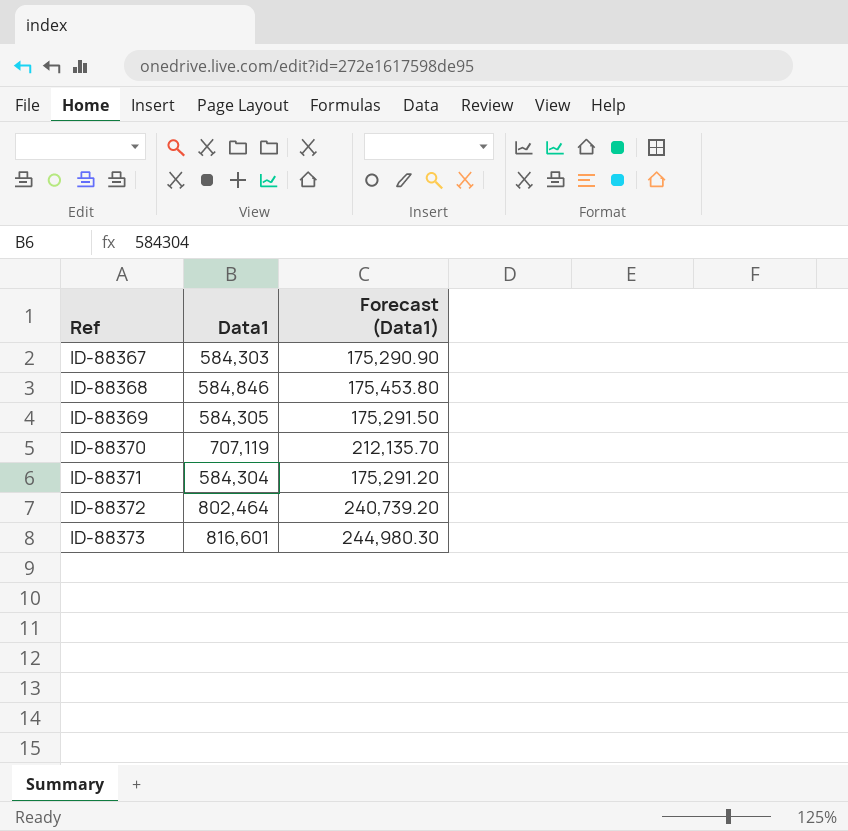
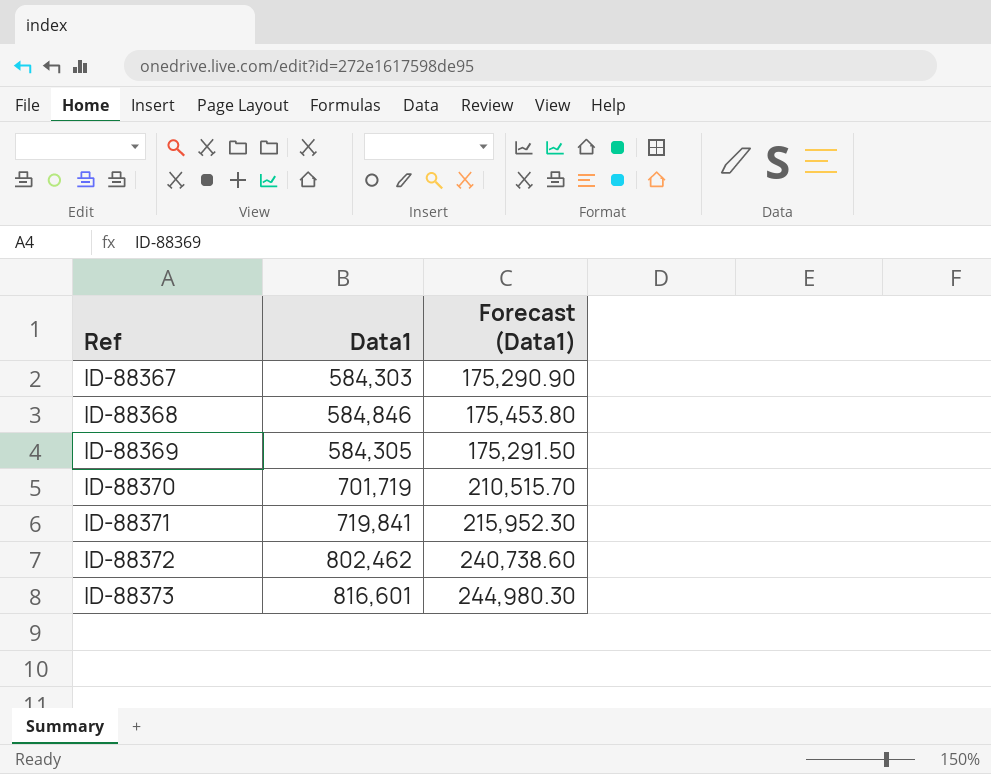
ID-88370 | Data1: 707,119 -> 701,719
ID-88370 | Forecast (Data1): 212,135.70 -> 210,515.70
ID-88371 | Data1: 584,304 -> 719,841
ID-88371 | Forecast (Data1): 175,291.20 -> 215,952.30
ID-88372 | Data1: 802,464 -> 802,462
ID-88372 | Forecast (Data1): 240,739.20 -> 240,738.60

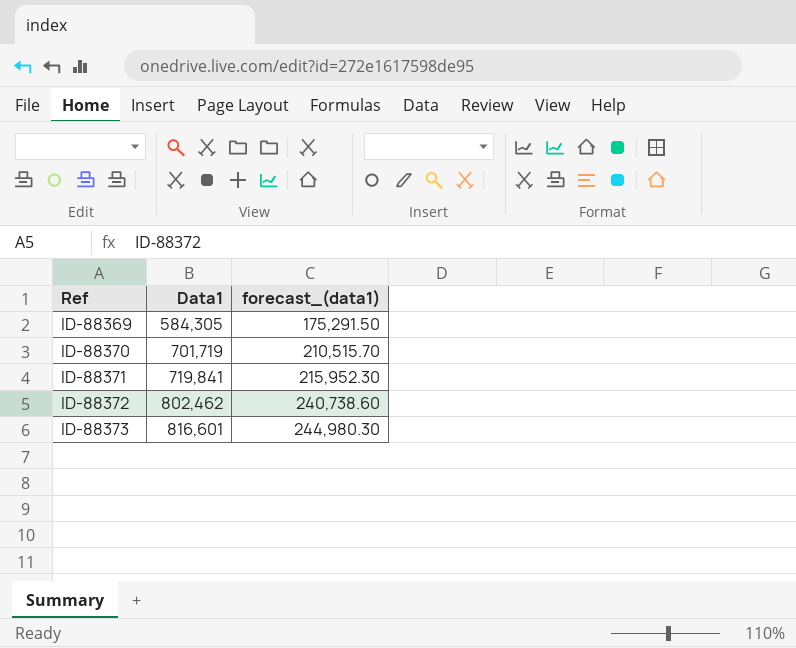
column name: Forecast (Data1) -> forecast_(data1)
row ID-88367: 584,303 | 175,290.90 -> none
row ID-88368: 584,846 | 175,453.80 -> none

